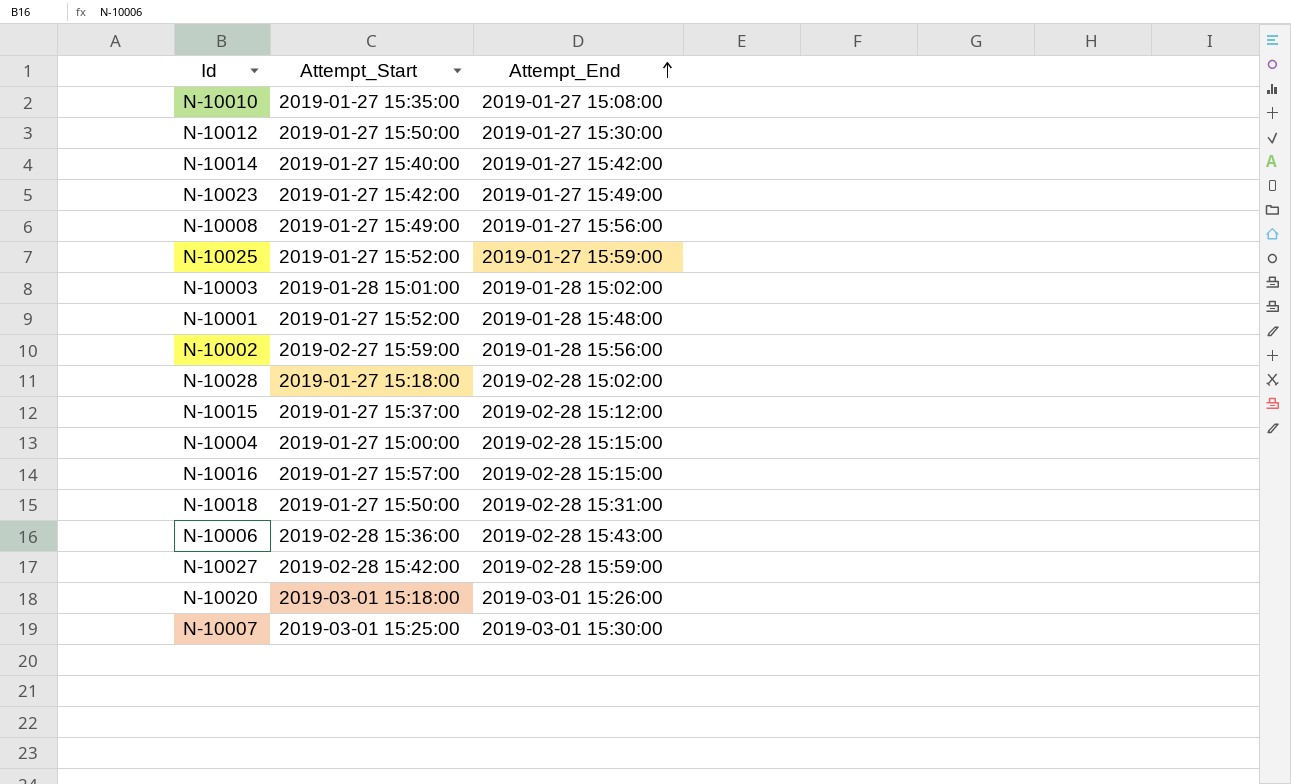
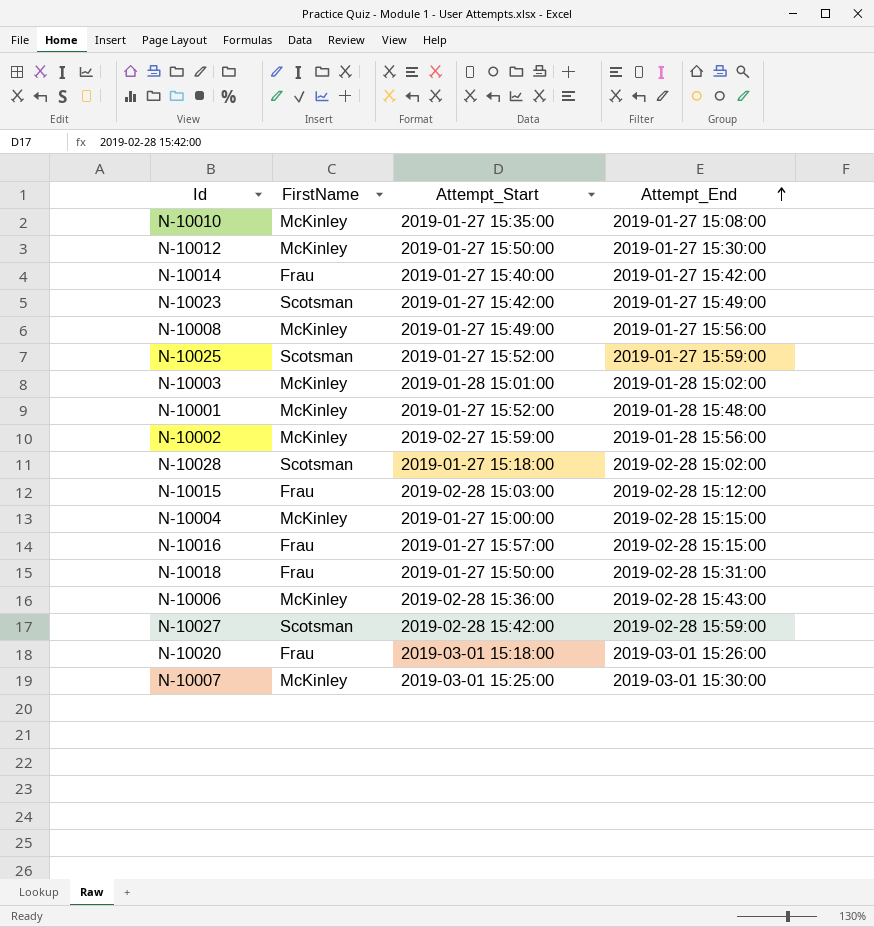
column FirstName | position: none -> 2
N-10015 | Attempt_Start: 2019-01-27 15:37:00 -> 2019-02-28 15:03:00

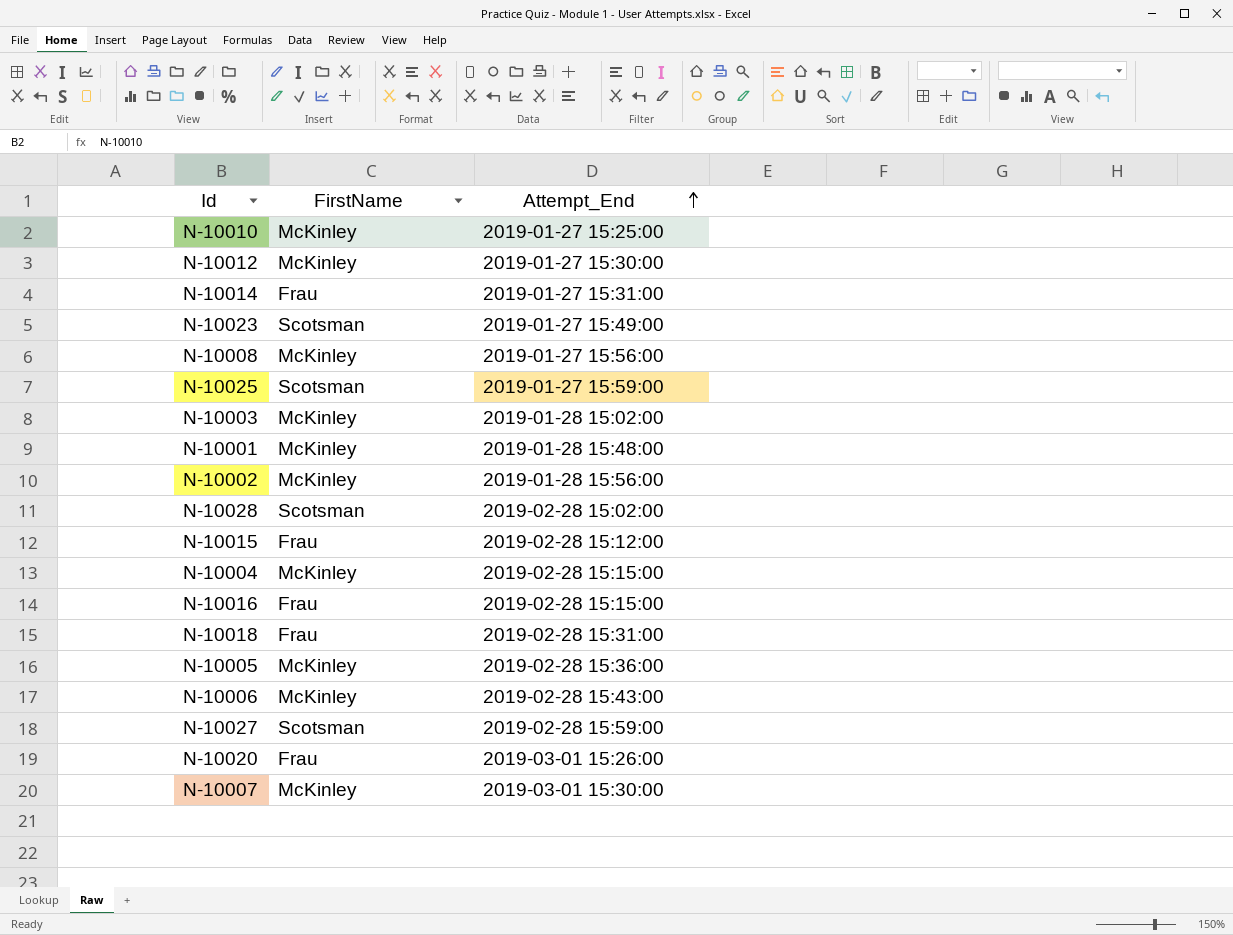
column Attempt_Start | position: 3 -> none
N-10010 | Attempt_End: 2019-01-27 15:08:00 -> 2019-01-27 15:25:00
N-10014 | Attempt_End: 2019-01-27 15:42:00 -> 2019-01-27 15:31:00
row N-10005: none -> McKinley | 2019-02-28 15:36:00

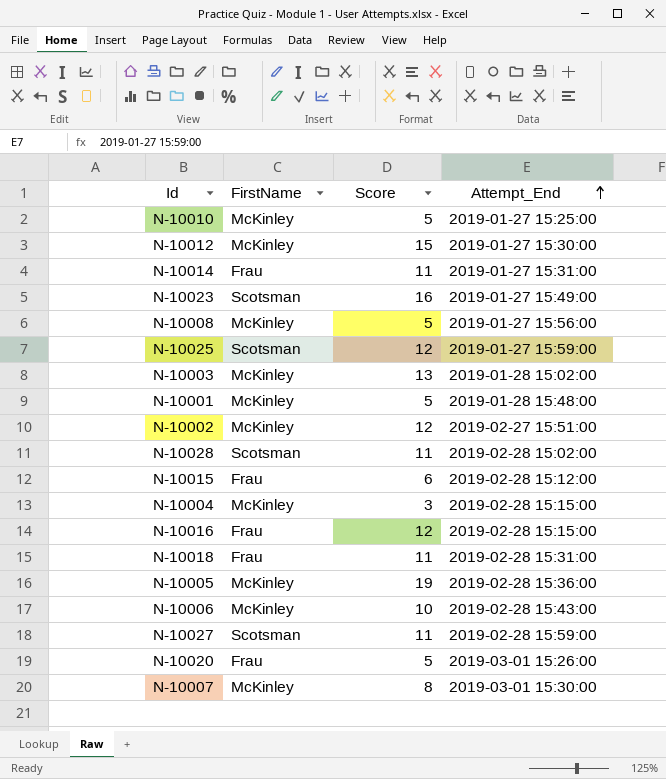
column Score | position: none -> 3
N-10002 | Attempt_End: 2019-01-28 15:56:00 -> 2019-02-27 15:51:00

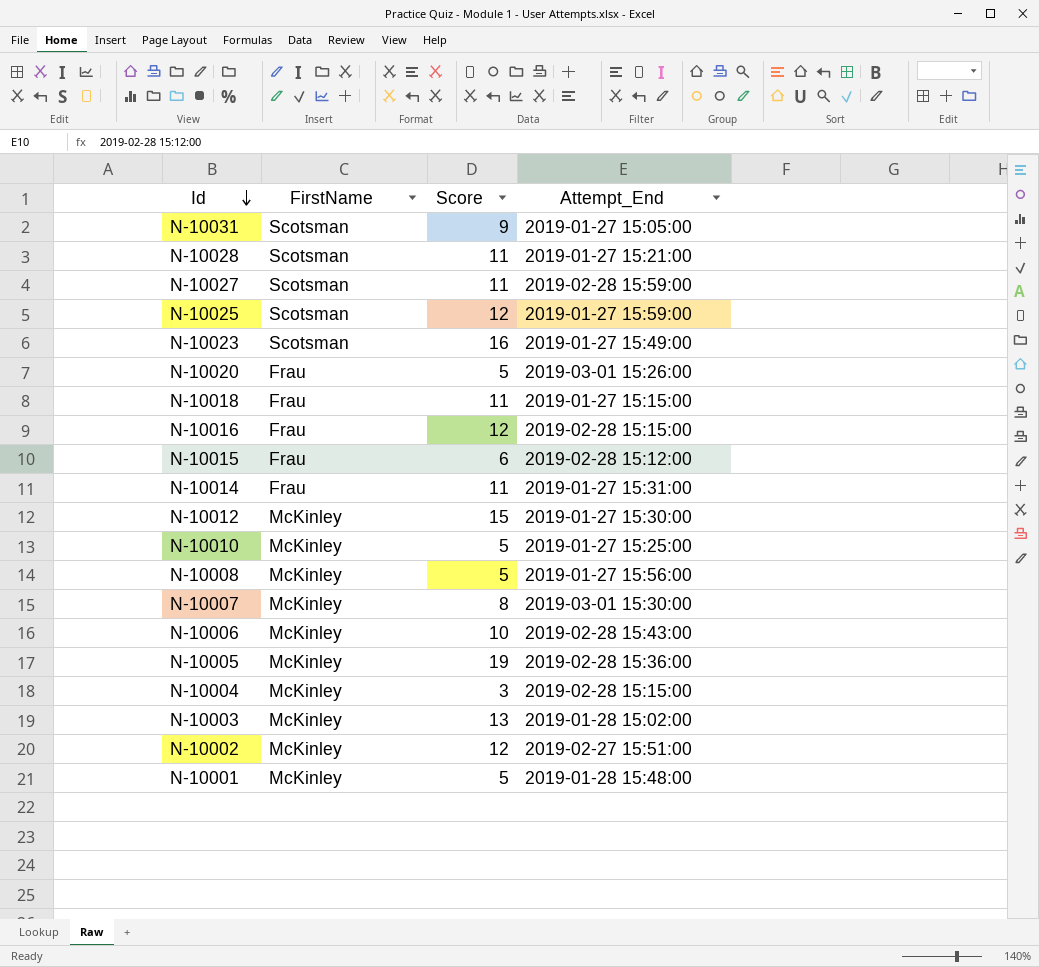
row order: Attempt_End ascending -> Id descending
row N-10031: none -> Scotsman | 9 | 2019-01-27 15:05:00
N-10028 | Attempt_End: 2019-02-28 15:02:00 -> 2019-01-27 15:21:00
N-10018 | Attempt_End: 2019-02-28 15:31:00 -> 2019-01-27 15:15:00

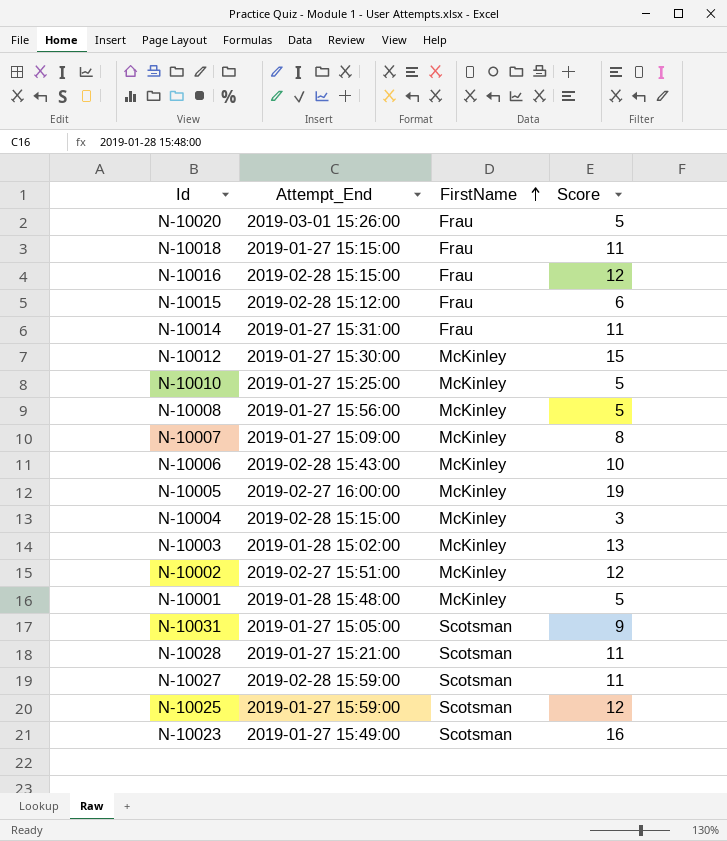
row order: Id descending -> FirstName ascending
column Attempt_End | position: 4 -> 2
N-10007 | Attempt_End: 2019-03-01 15:30:00 -> 2019-01-27 15:09:00
N-10005 | Attempt_End: 2019-02-28 15:36:00 -> 2019-02-27 16:00:00

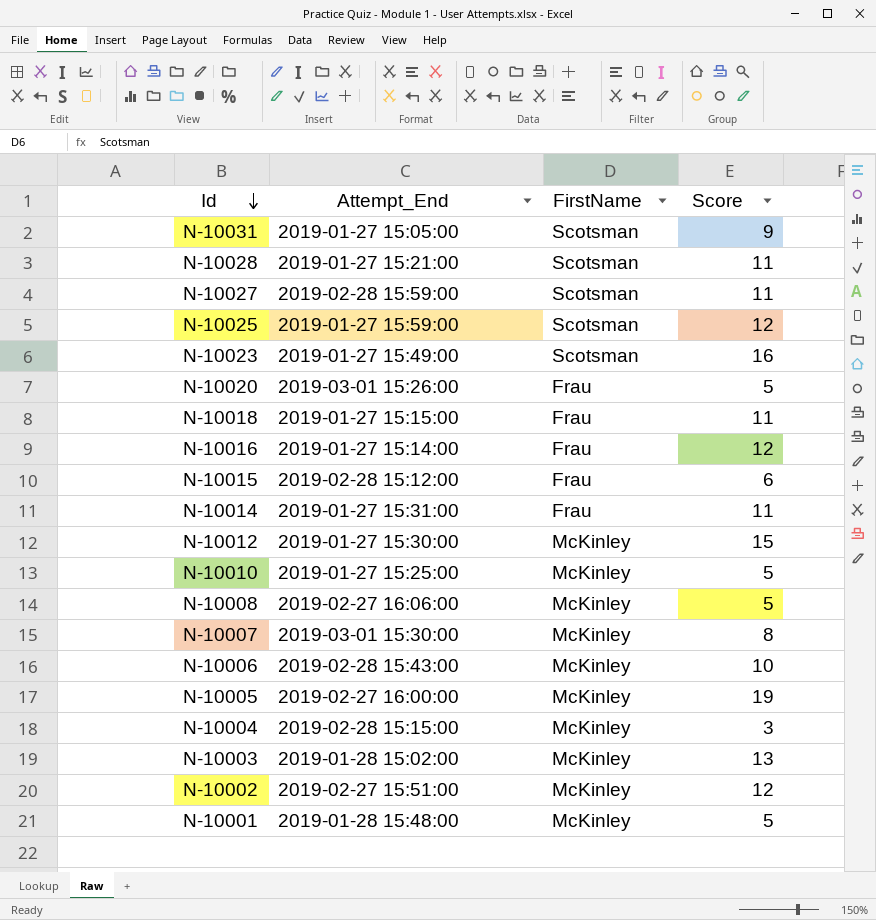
row order: FirstName ascending -> Id descending
N-10016 | Attempt_End: 2019-02-28 15:15:00 -> 2019-01-27 15:14:00
N-10008 | Attempt_End: 2019-01-27 15:56:00 -> 2019-02-27 16:06:00
N-10007 | Attempt_End: 2019-01-27 15:09:00 -> 2019-03-01 15:30:00

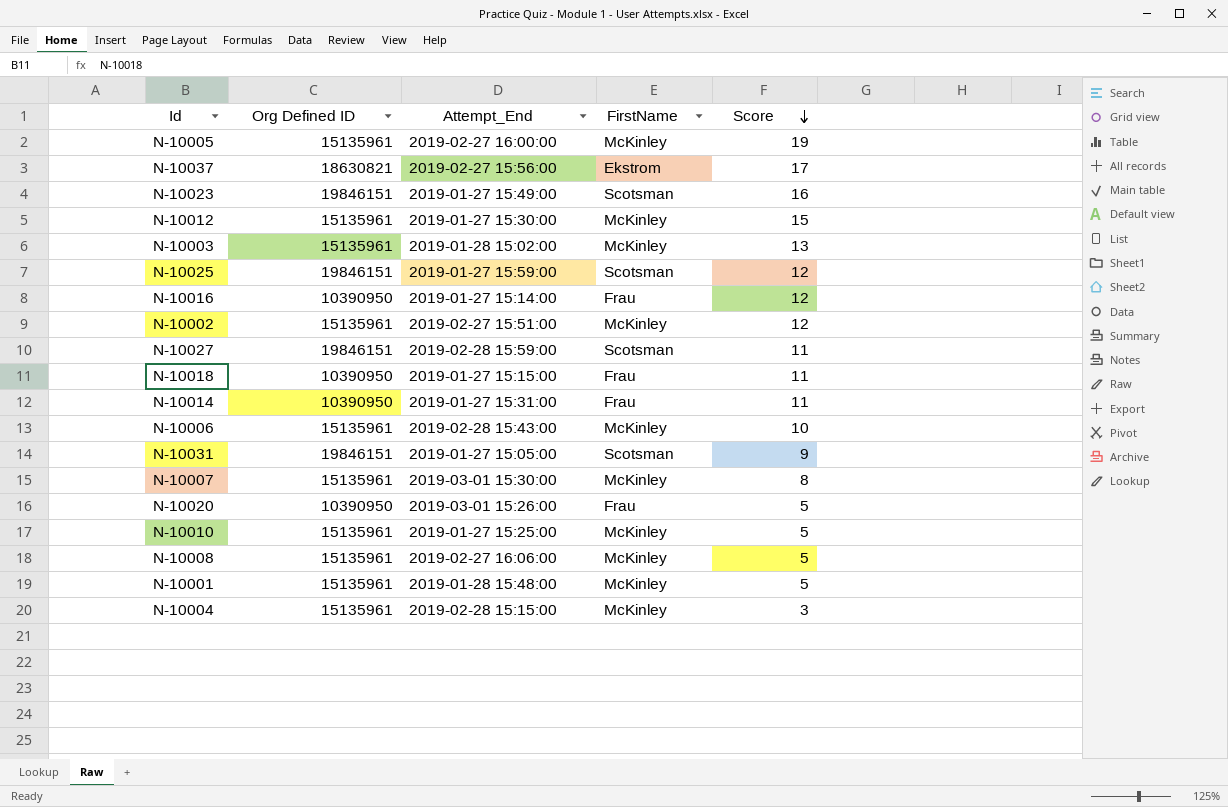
row order: Id descending -> Score descending
column Org Defined ID | position: none -> 2
row N-10028: 2019-01-27 15:21:00 | Scotsman | 11 -> none
row N-10015: 2019-02-28 15:12:00 | Frau | 6 -> none
row N-10037: none -> 18630821 | 2019-02-27 15:56:00 | Ekstrom | 17

